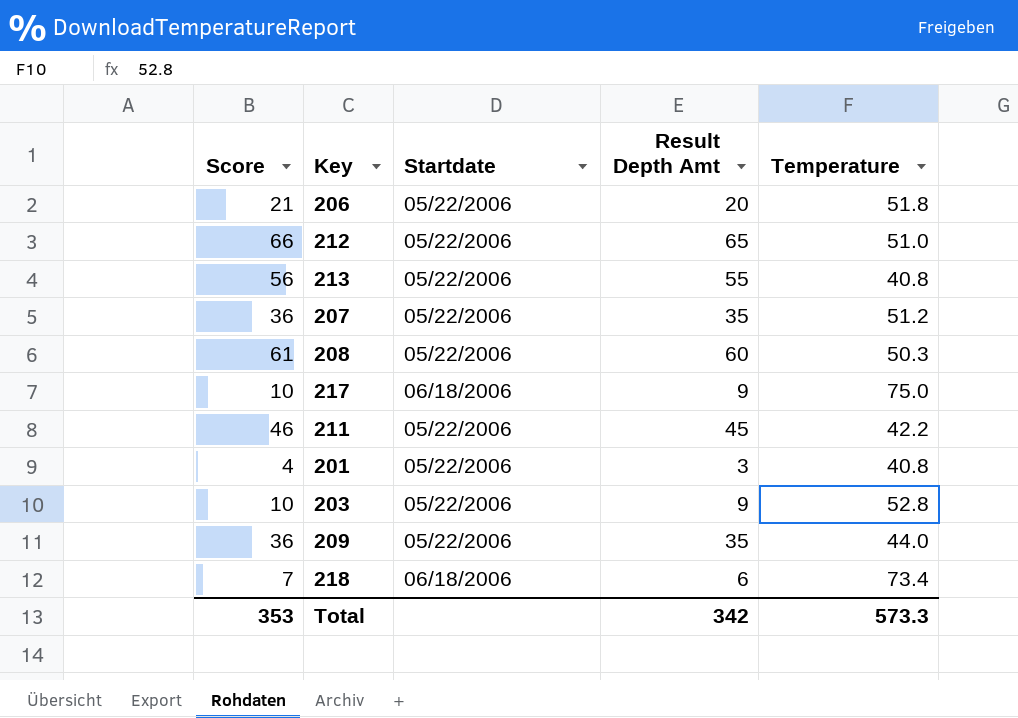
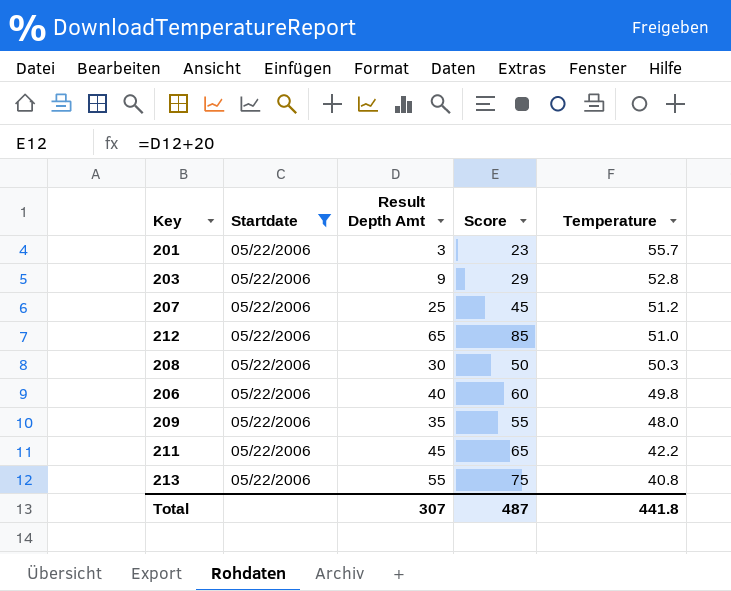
filter: none -> Startdate = 05/22/2006
row order: none -> Temperature descending
column Score | formula: [Result Depth Amt] + 1 -> [Result Depth Amt] + 20
column Score | position: 1 -> 4
201 | Temperature: 40.8 -> 55.7
207 | Result Depth Amt: 35 -> 25
208 | Result Depth Amt: 60 -> 30
206 | Result Depth Amt: 20 -> 40
206 | Temperature: 51.8 -> 49.8
209 | Temperature: 44.0 -> 48.0
Total | Result Depth Amt: 342 -> 307
Total | Score: 353 -> 487
Total | Temperature: 573.3 -> 441.8

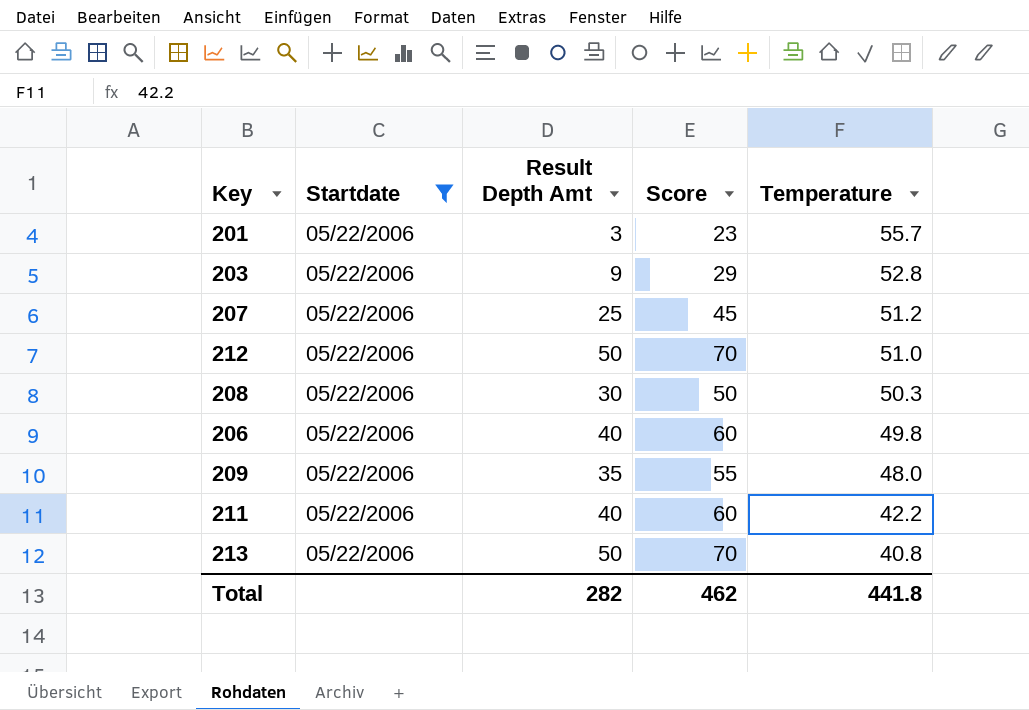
212 | Result Depth Amt: 65 -> 50
212 | Score: 85 -> 70
211 | Result Depth Amt: 45 -> 40
211 | Score: 65 -> 60
213 | Result Depth Amt: 55 -> 50
213 | Score: 75 -> 70
Total | Result Depth Amt: 307 -> 282
Total | Score: 487 -> 462

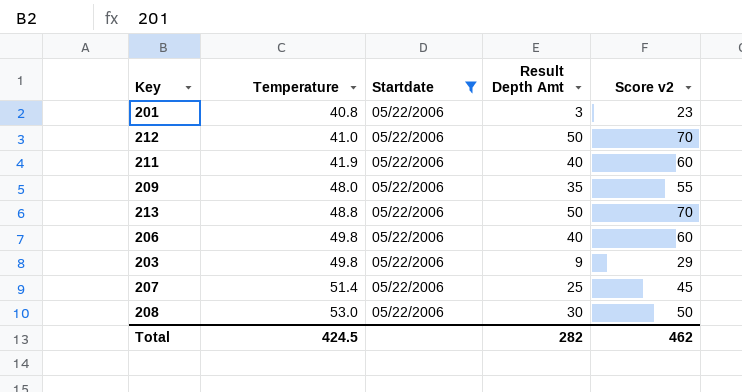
row order: Temperature descending -> Temperature ascending
column Temperature | position: 5 -> 2
column name: Score -> Score v2
201 | Temperature: 55.7 -> 40.8
212 | Temperature: 51.0 -> 41.0
211 | Temperature: 42.2 -> 41.9
213 | Temperature: 40.8 -> 48.8
203 | Temperature: 52.8 -> 49.8
207 | Temperature: 51.2 -> 51.4
208 | Temperature: 50.3 -> 53.0
Total | Temperature: 441.8 -> 424.5

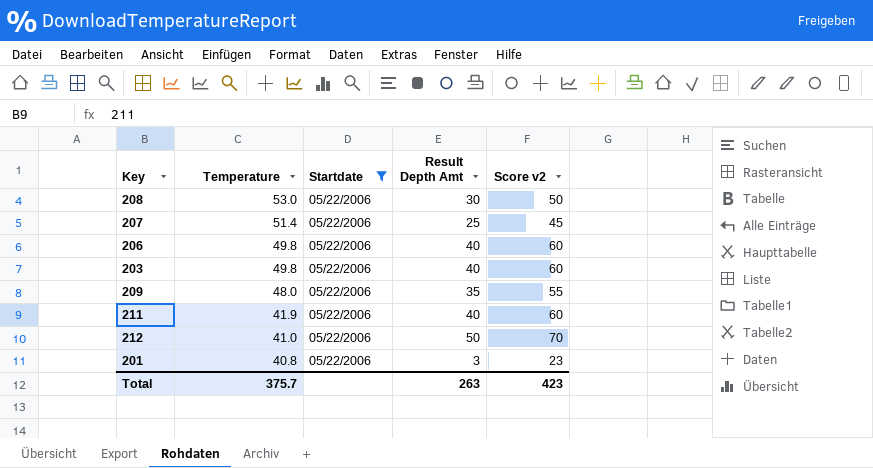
row order: Temperature ascending -> Temperature descending
row 213: 48.8 | 05/22/2006 | 50 | 70 -> none
203 | Result Depth Amt: 9 -> 40
203 | Score v2: 29 -> 60
Total | Temperature: 424.5 -> 375.7
Total | Result Depth Amt: 282 -> 263
Total | Score v2: 462 -> 423

